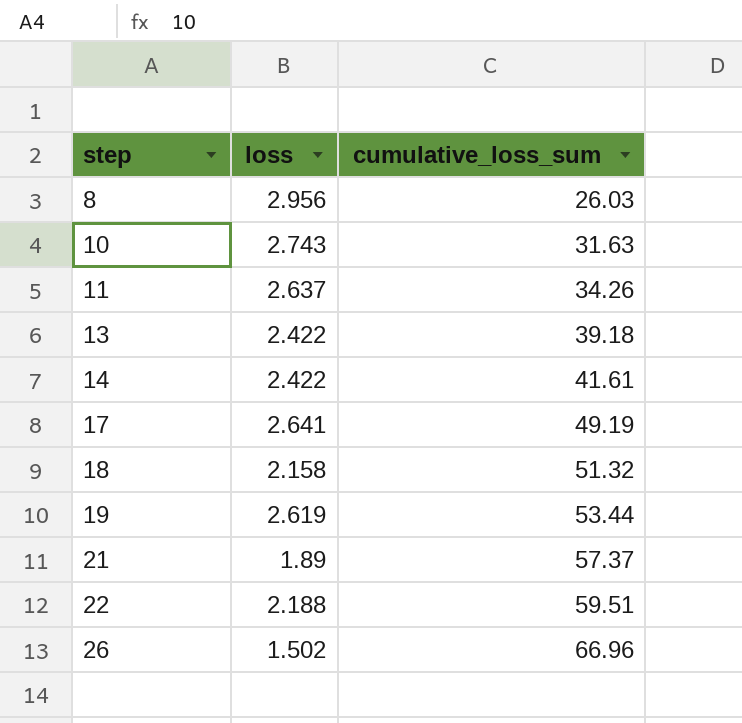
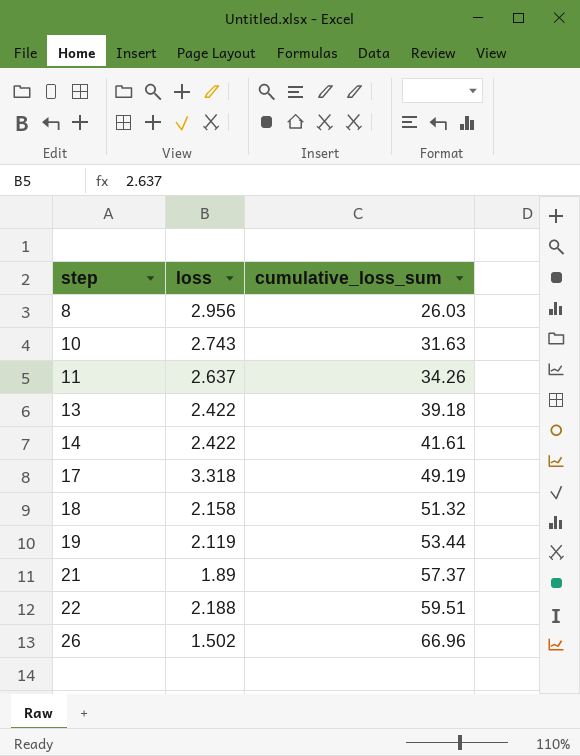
17 | loss: 2.641 -> 3.318
19 | loss: 2.619 -> 2.119

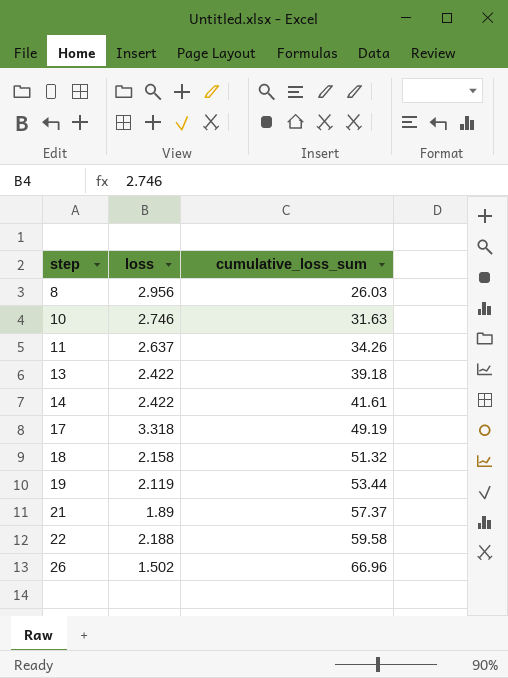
10 | loss: 2.743 -> 2.746
22 | cumulative_loss_sum: 59.51 -> 59.58

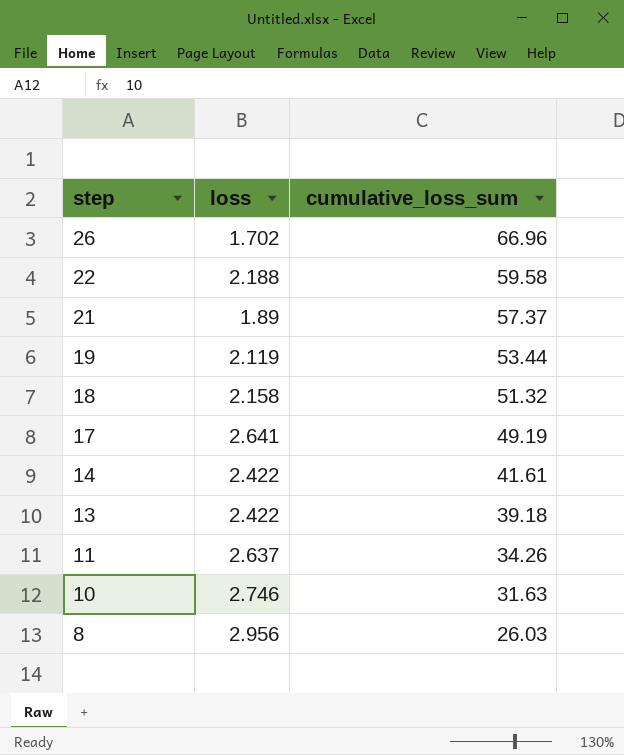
row order: step ascending -> step descending
26 | loss: 1.502 -> 1.702
17 | loss: 3.318 -> 2.641

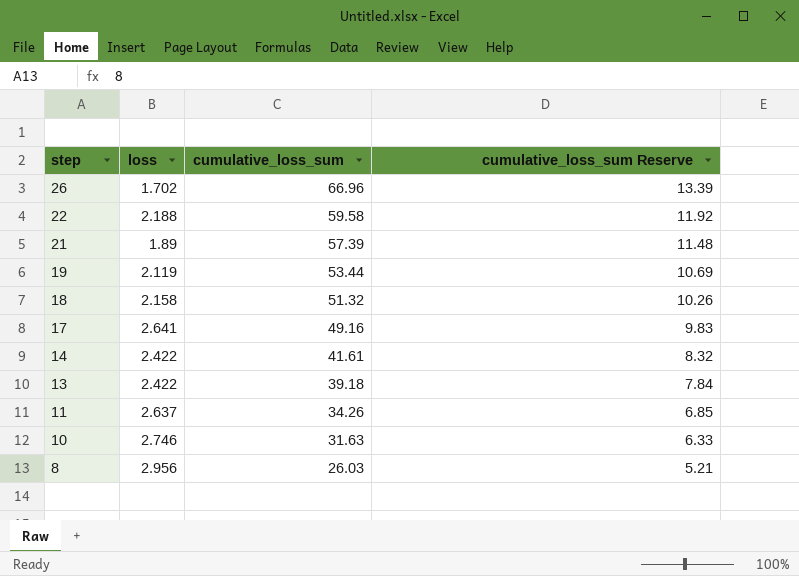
column cumulative_loss_sum Reserve | formula: none -> [cumulative_loss_sum] * 0.2
21 | cumulative_loss_sum: 57.37 -> 57.39
17 | cumulative_loss_sum: 49.19 -> 49.16

